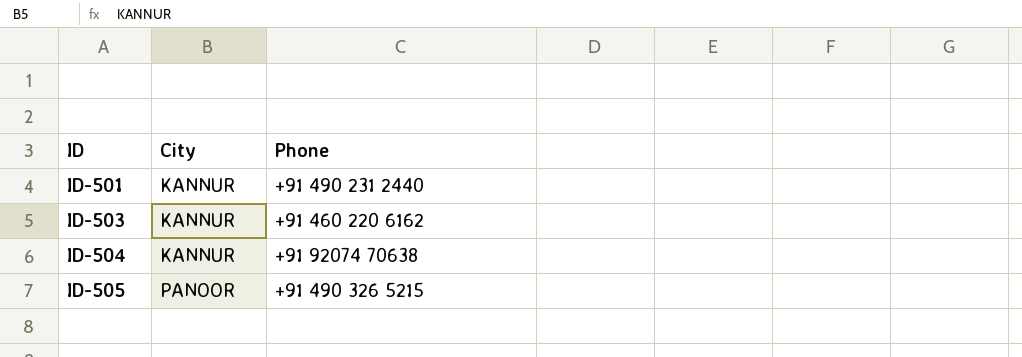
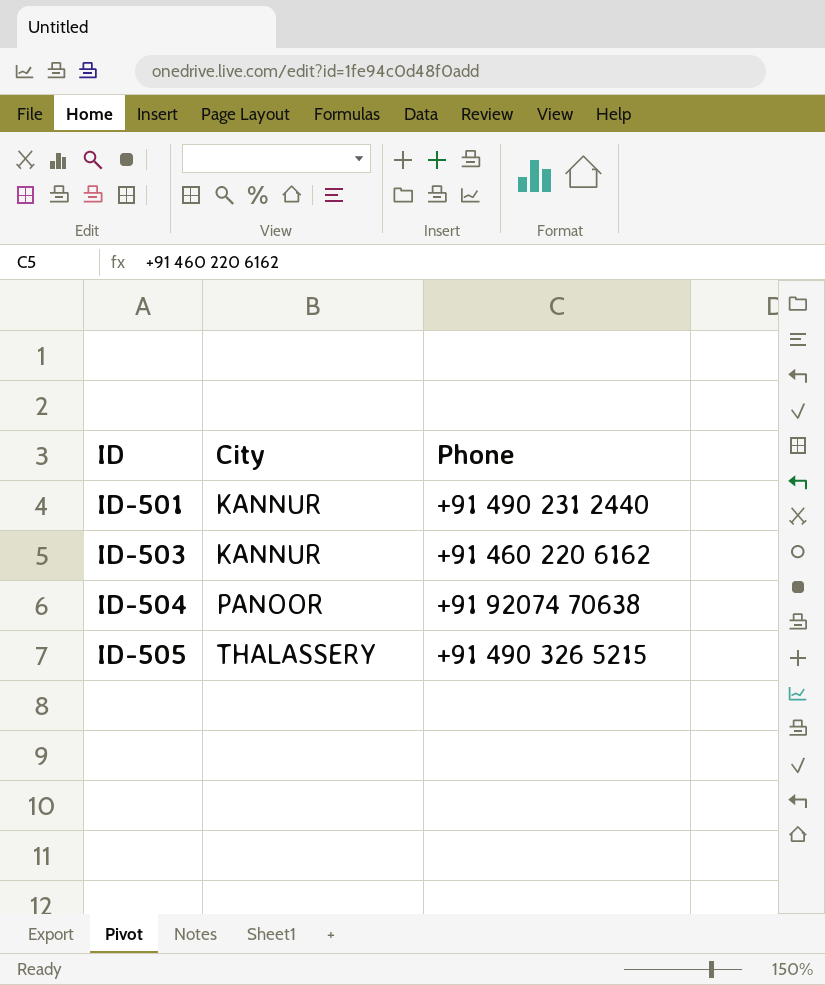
ID-504 | City: KANNUR -> PANOOR
ID-505 | City: PANOOR -> THALASSERY

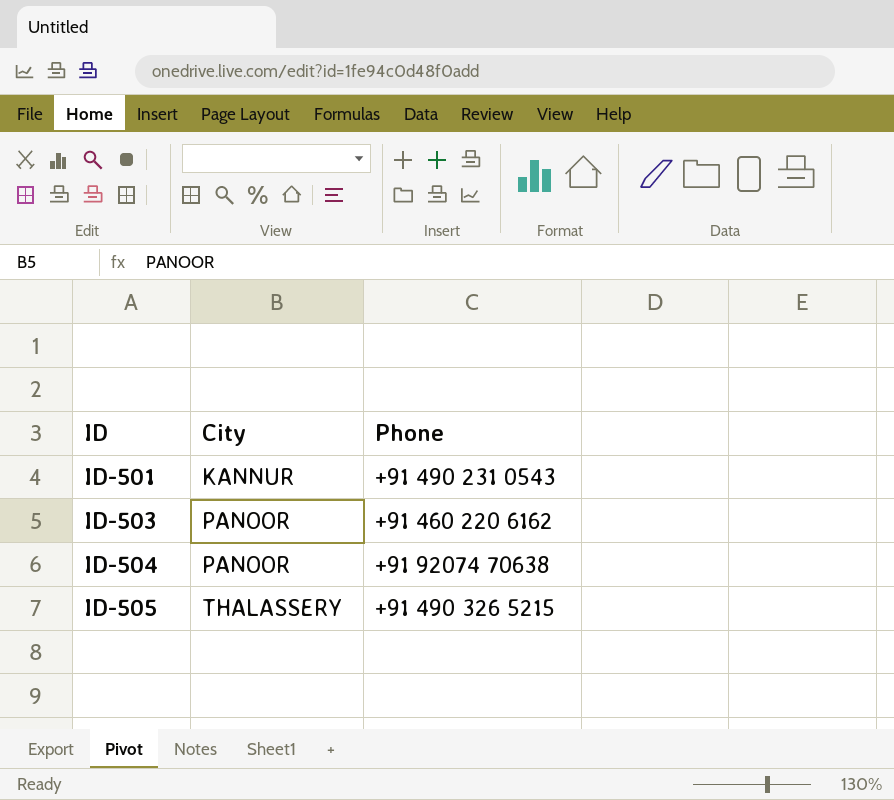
ID-501 | Phone: +91 490 231 2440 -> +91 490 231 0543
ID-503 | City: KANNUR -> PANOOR

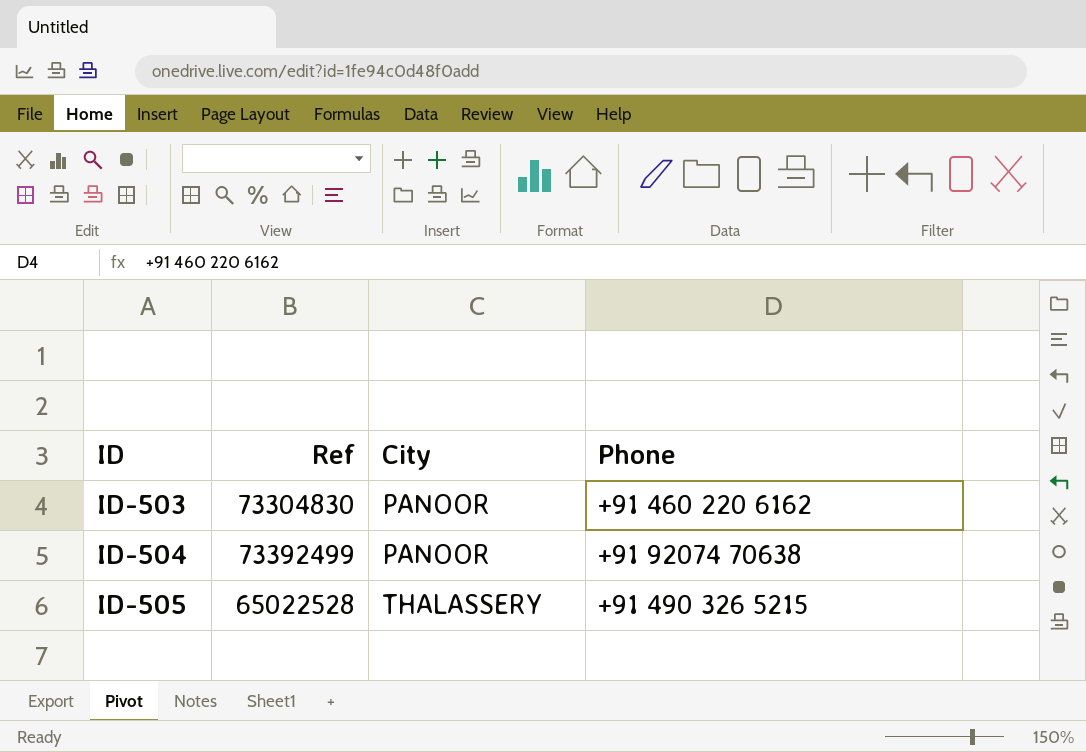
column Ref | position: none -> 2
row ID-501: KANNUR | +91 490 231 0543 -> none

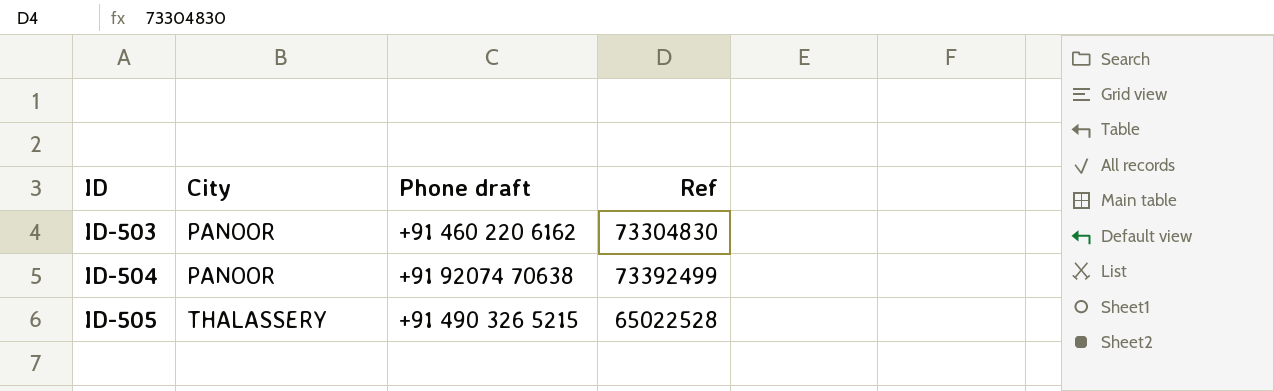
column name: Phone -> Phone draft
column Ref | position: 2 -> 4

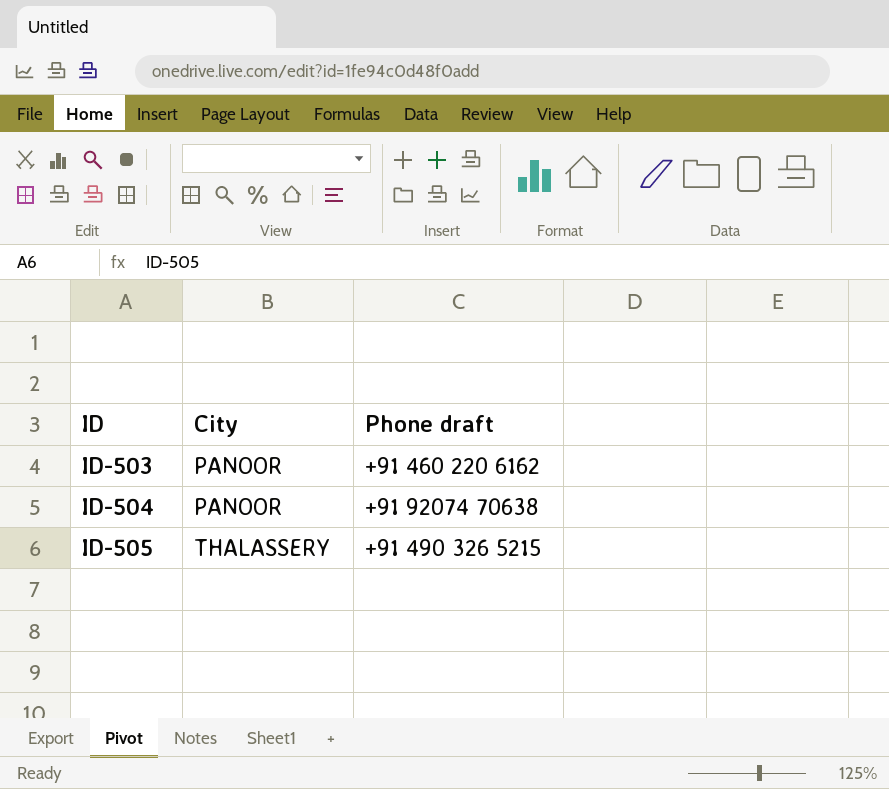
column Ref | position: 4 -> none

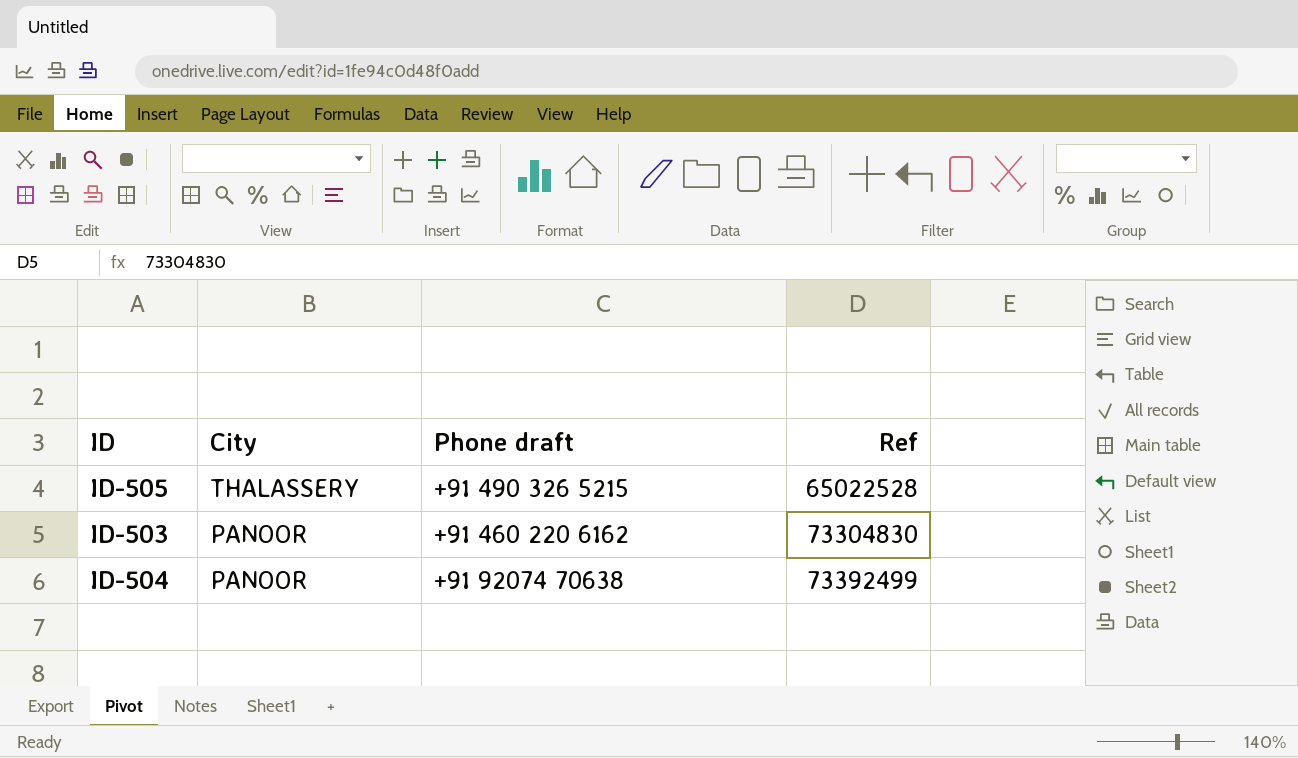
row order: ID ascending -> City descending
column Ref | position: none -> 4

